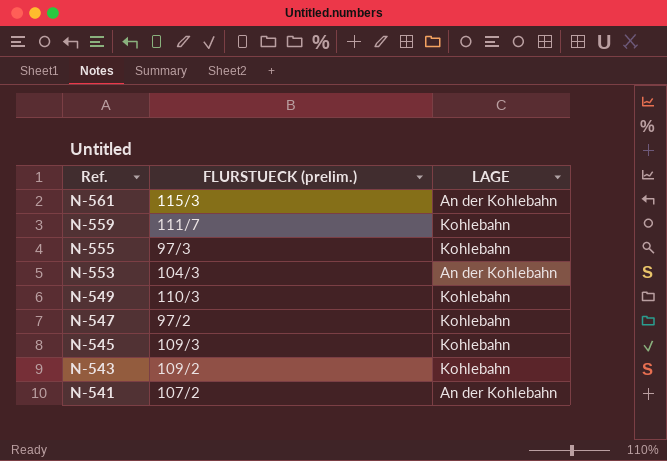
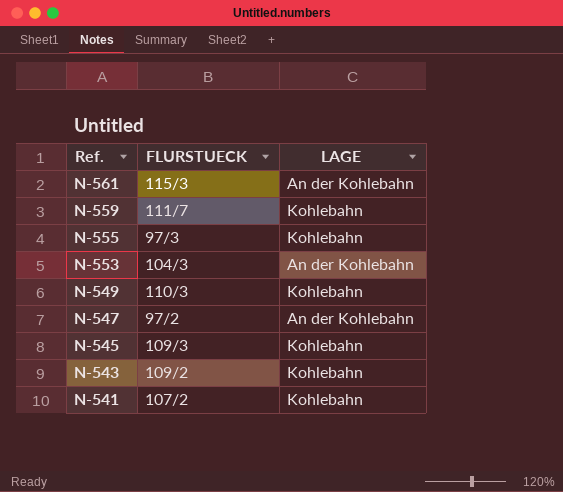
column name: FLURSTUECK (prelim.) -> FLURSTUECK
N-547 | LAGE: Kohlebahn -> An der Kohlebahn
N-541 | LAGE: An der Kohlebahn -> Kohlebahn

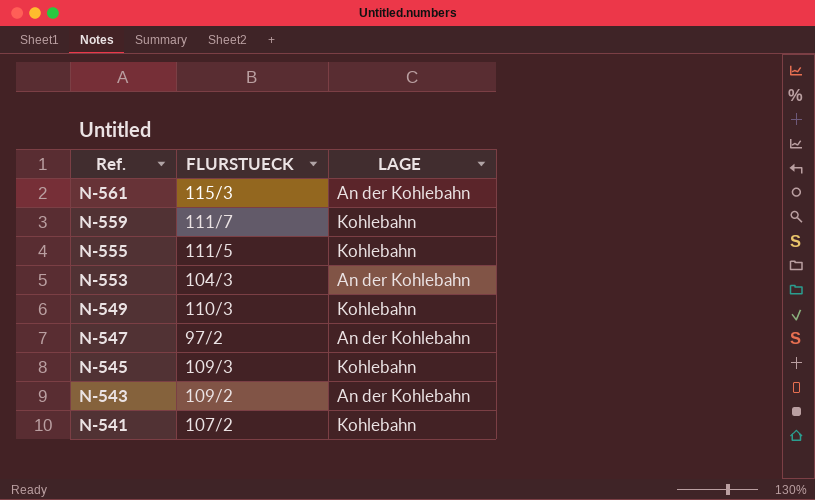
N-555 | FLURSTUECK: 97/3 -> 111/5
N-543 | LAGE: Kohlebahn -> An der Kohlebahn

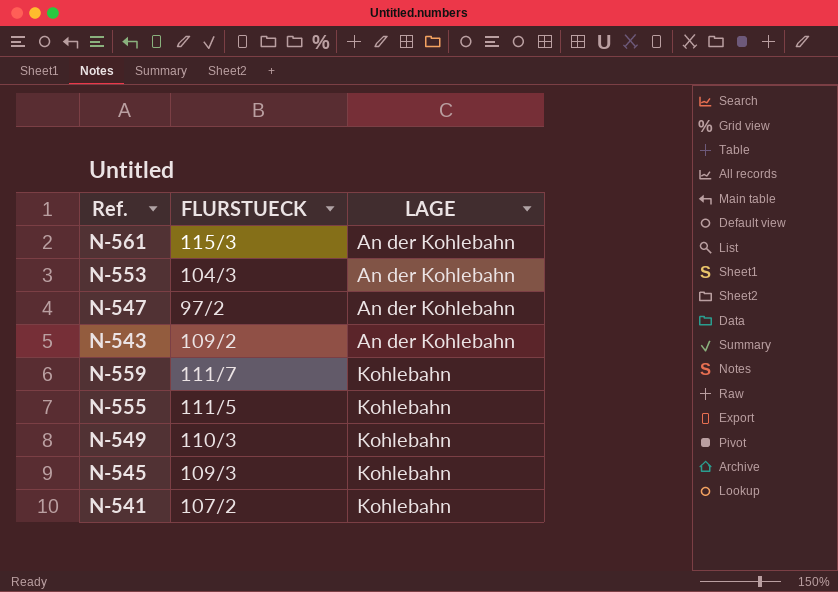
row order: Ref. descending -> LAGE ascending

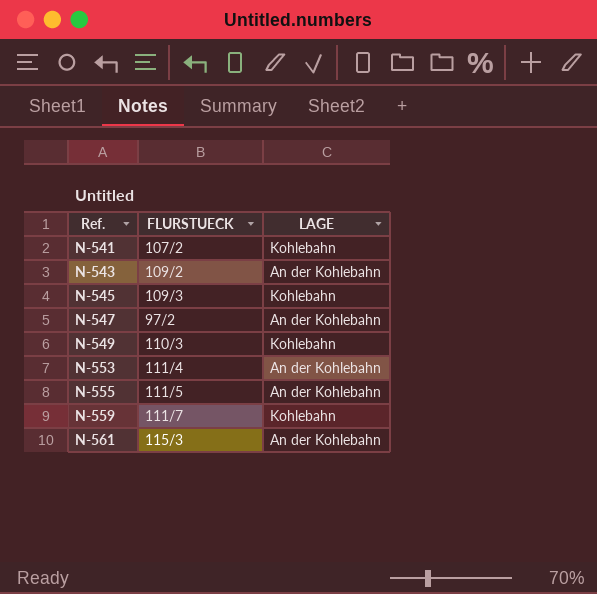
row order: LAGE ascending -> Ref. ascending
N-553 | FLURSTUECK: 104/3 -> 111/4
N-555 | LAGE: Kohlebahn -> An der Kohlebahn

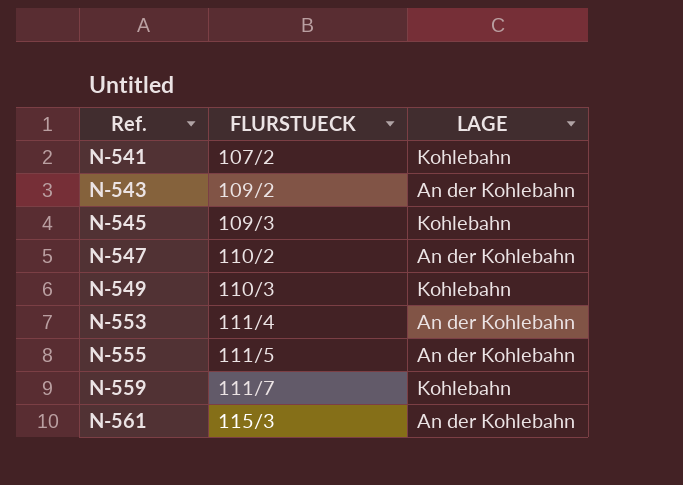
N-547 | FLURSTUECK: 97/2 -> 110/2

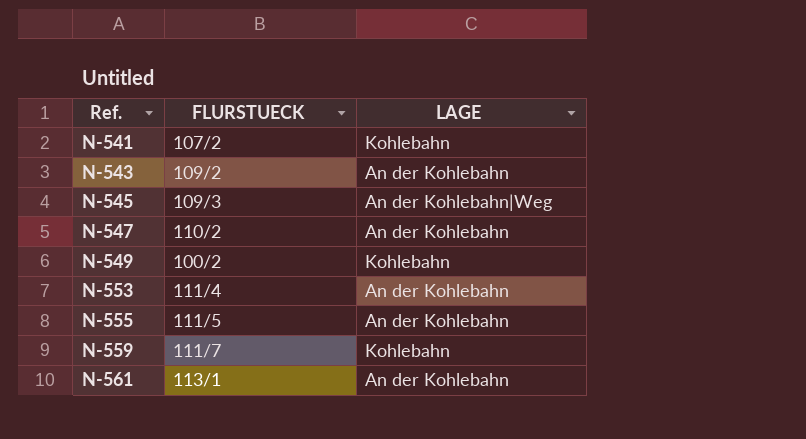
N-545 | LAGE: Kohlebahn -> An der Kohlebahn|Weg
N-549 | FLURSTUECK: 110/3 -> 100/2
N-561 | FLURSTUECK: 115/3 -> 113/1

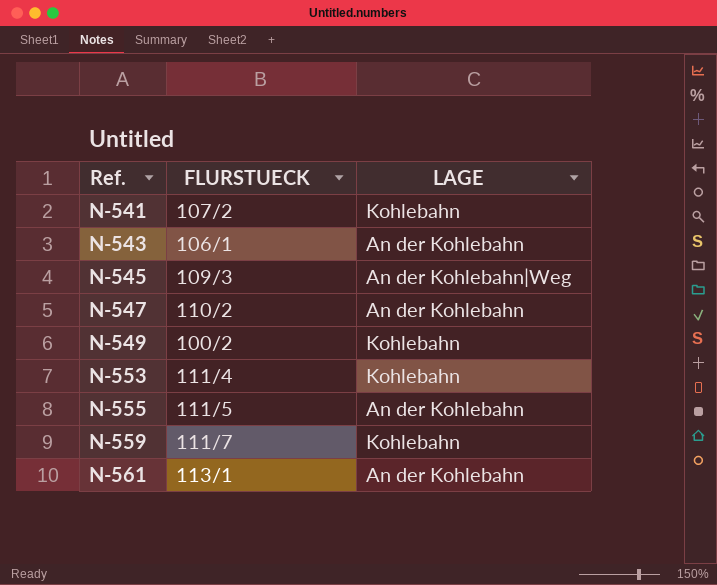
N-543 | FLURSTUECK: 109/2 -> 106/1
N-553 | LAGE: An der Kohlebahn -> Kohlebahn

